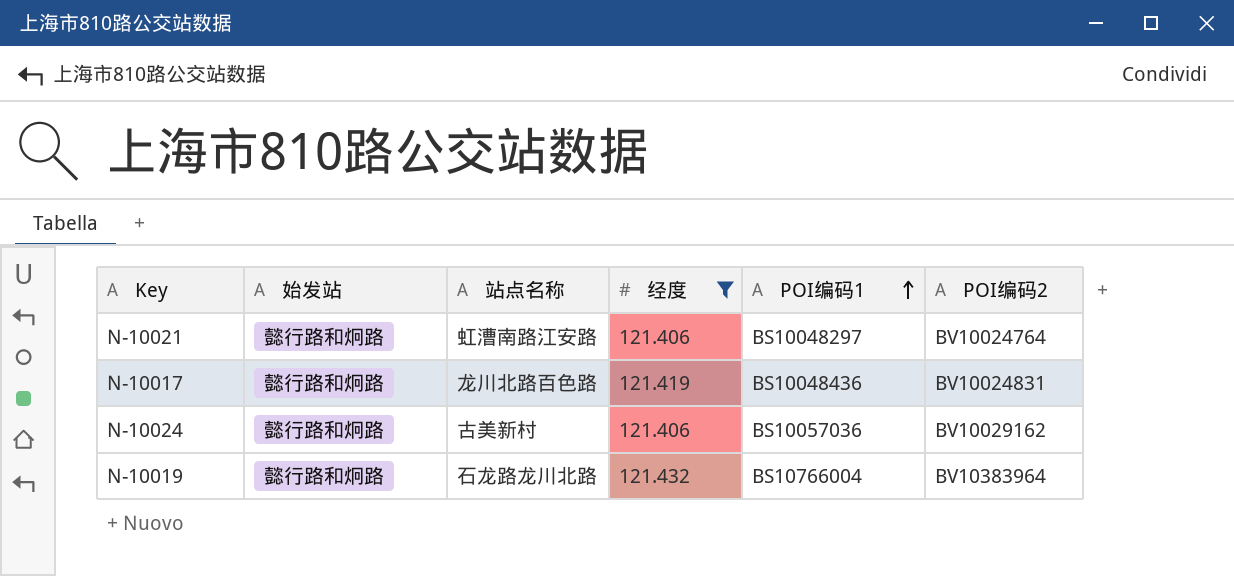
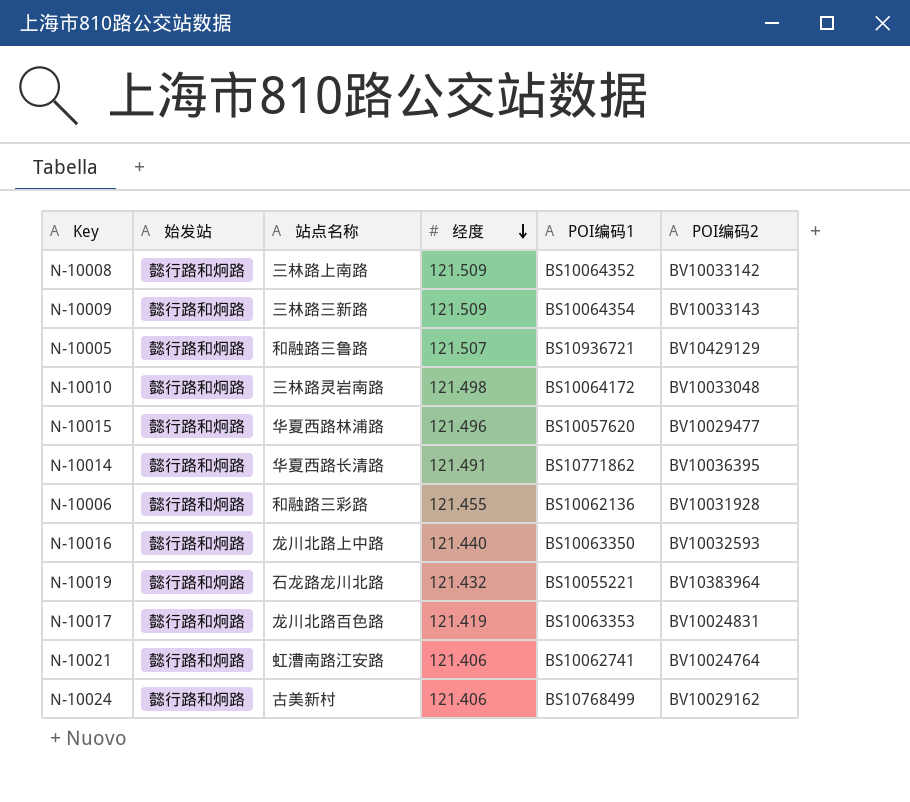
filter: 经度 <= 121.432 -> none
row order: POI编码1 ascending -> 经度 descending
N-10019 | POI编码1: BS10766004 -> BS10055221
N-10017 | POI编码1: BS10048436 -> BS10063353
N-10021 | POI编码1: BS10048297 -> BS10062741
N-10024 | POI编码1: BS10057036 -> BS10768499

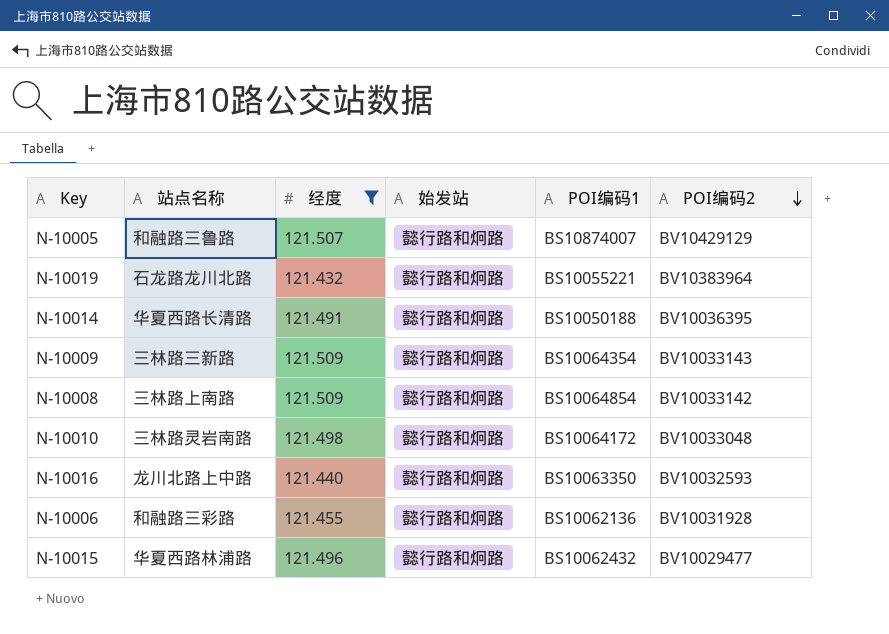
filter: none -> 经度 >= 121.432
row order: 经度 descending -> POI编码2 descending
column 始发站 | position: 2 -> 4
N-10005 | POI编码1: BS10936721 -> BS10874007
N-10014 | POI编码1: BS10771862 -> BS10050188
N-10008 | POI编码1: BS10064352 -> BS10064854
N-10015 | POI编码1: BS10057620 -> BS10062432

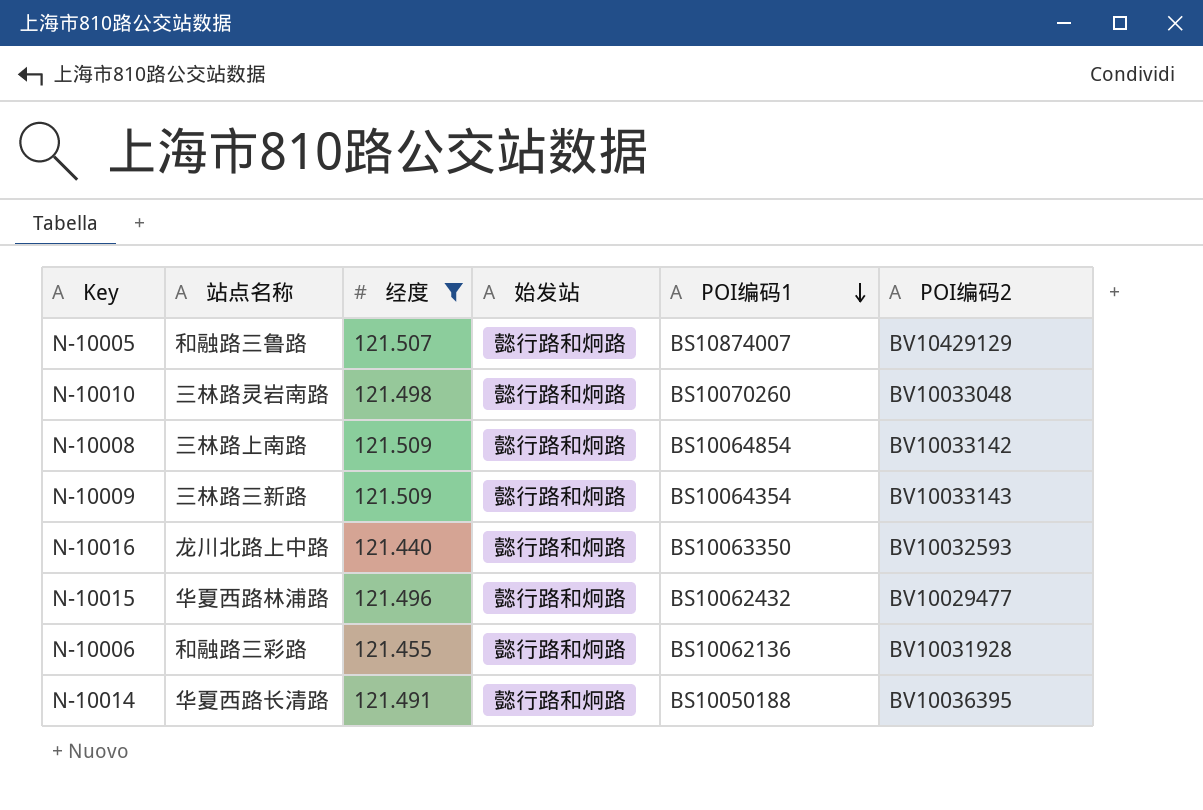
row order: POI编码2 descending -> POI编码1 descending
row N-10019: 石龙路龙川北路 | 121.432 | 懿行路和炯路 | BS10055221 | BV10383964 -> none
N-10010 | POI编码1: BS10064172 -> BS10070260

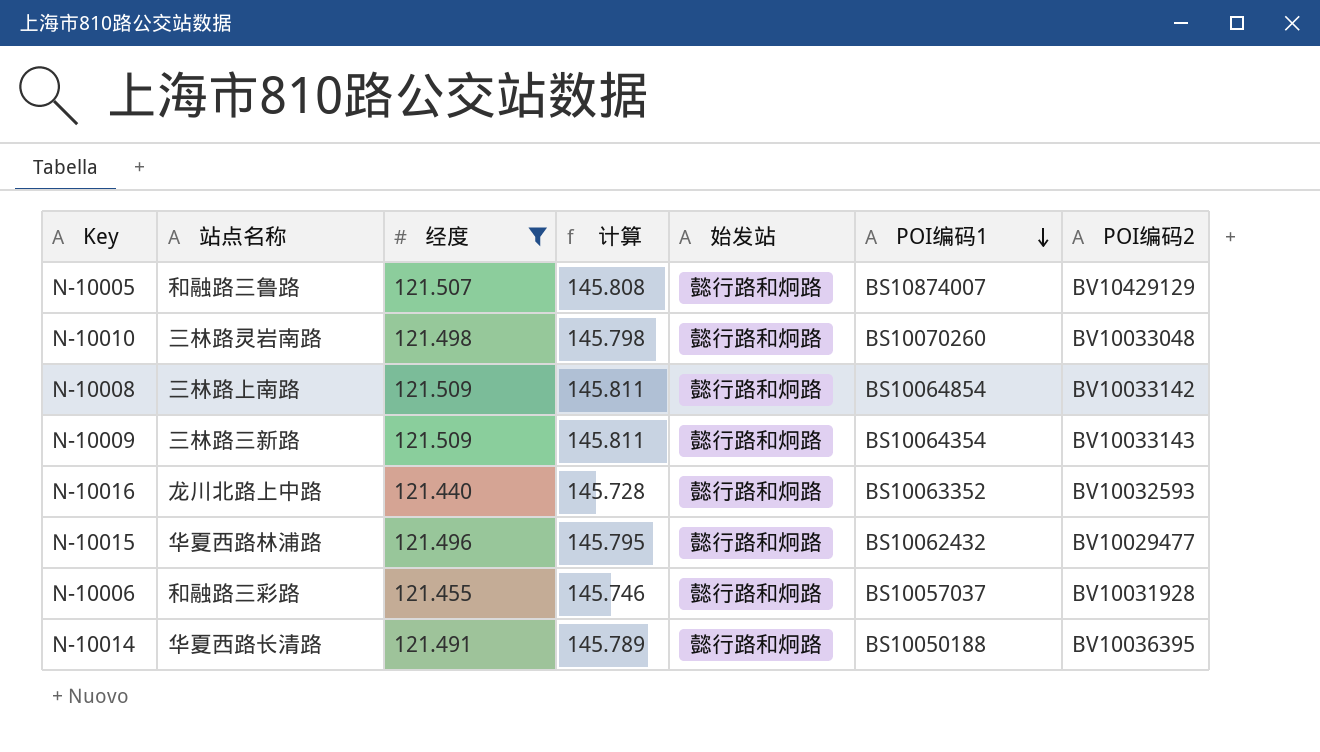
column 计算 | formula: none -> [经度] * 1.2
N-10016 | POI编码1: BS10063350 -> BS10063352
N-10006 | POI编码1: BS10062136 -> BS10057037

